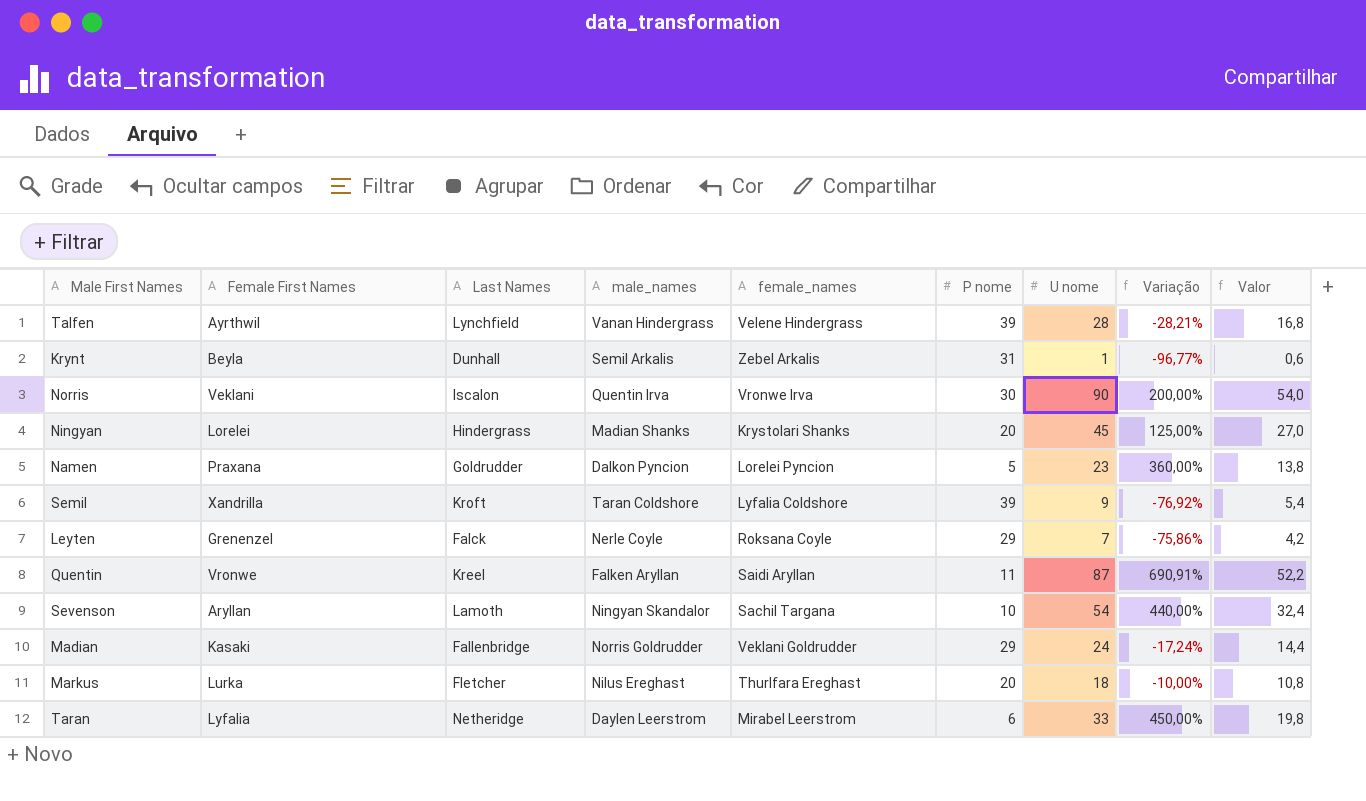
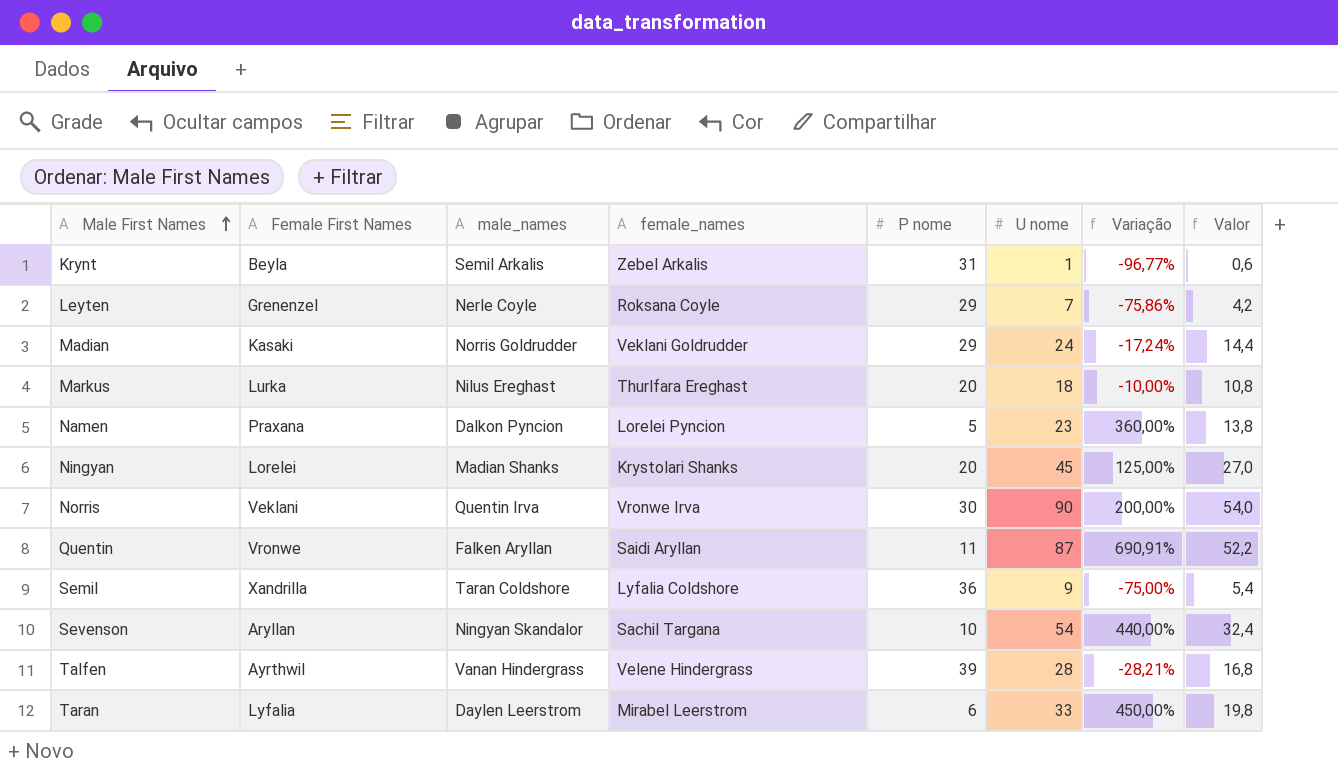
row order: none -> Male First Names ascending
column Last Names | position: 3 -> none
Semil | P nome: 39 -> 36
Semil | Variação: -76,92% -> -75,00%

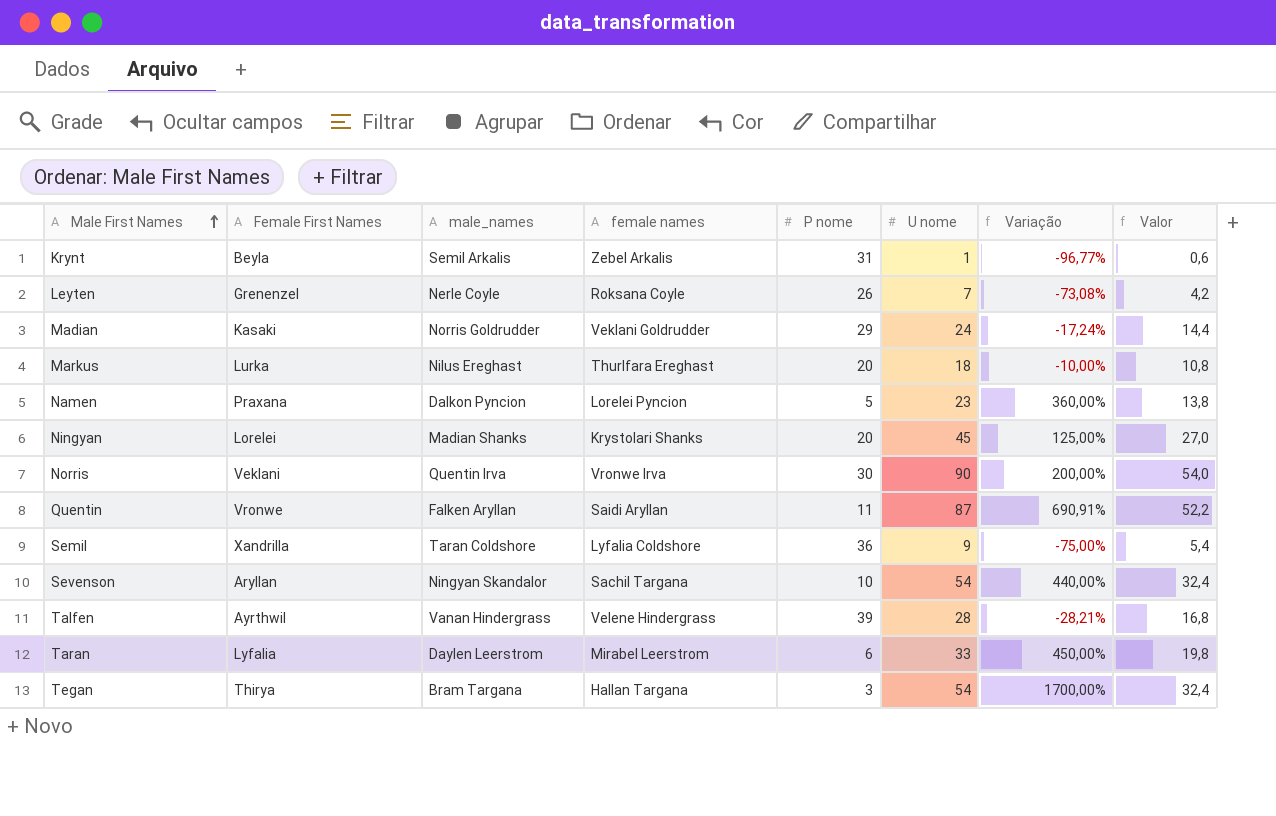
column name: female_names -> female names
Leyten | P nome: 29 -> 26
Leyten | Variação: -75,86% -> -73,08%
row Tegan: none -> Thirya | Bram Targana | Hallan Targana | 3 | 54 | 1700,00% | 32,4

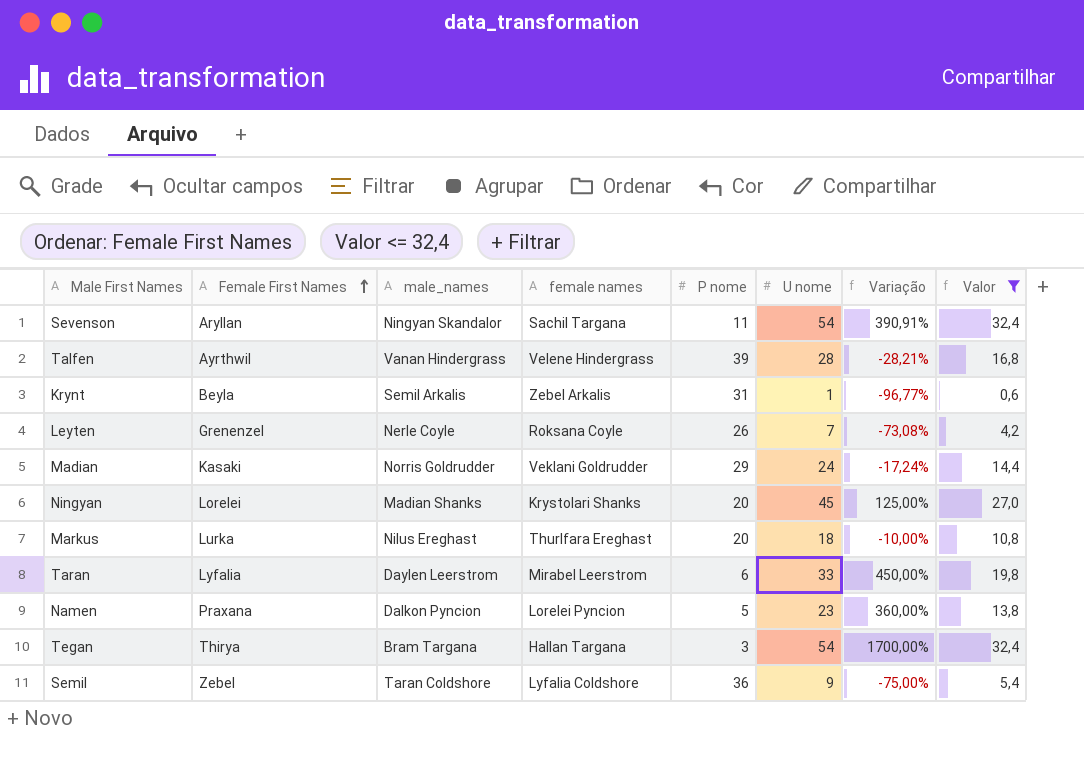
filter: none -> Valor <= 32,4
row order: Male First Names ascending -> Female First Names ascending
Sevenson | P nome: 10 -> 11
Sevenson | Variação: 440,00% -> 390,91%
Semil | Female First Names: Xandrilla -> Zebel

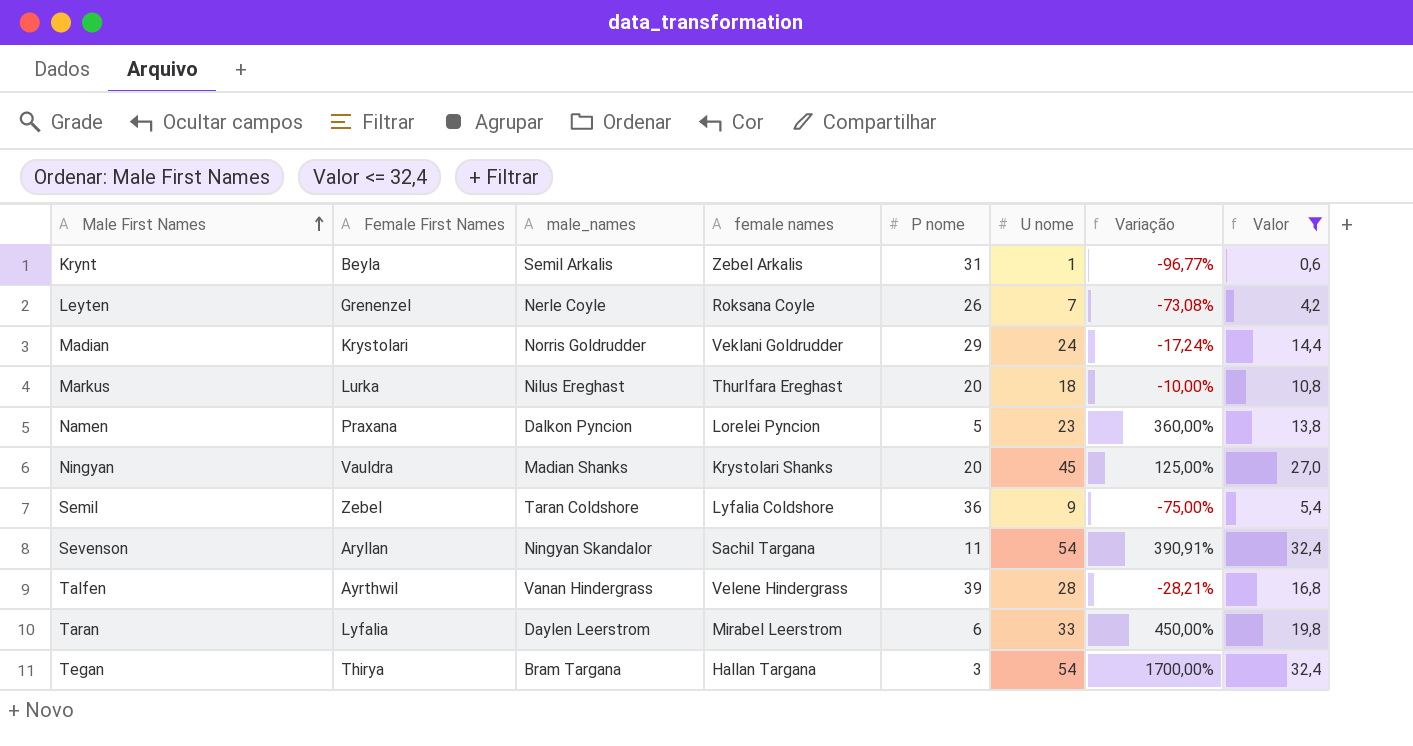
row order: Female First Names ascending -> Male First Names ascending
Madian | Female First Names: Kasaki -> Krystolari
Ningyan | Female First Names: Lorelei -> Vauldra

